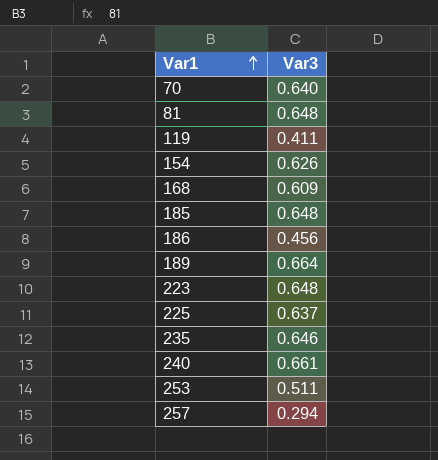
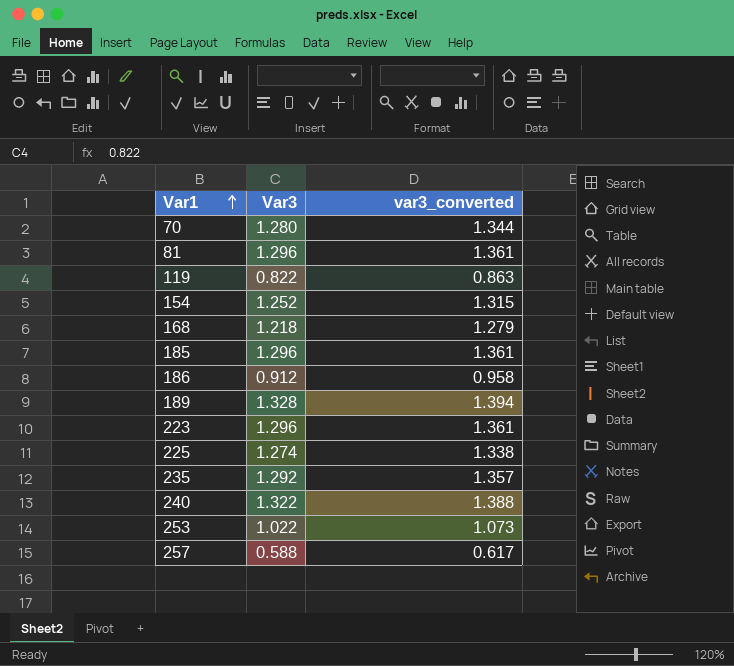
column var3_converted | formula: none -> [Var3] * 1.05
70 | Var3: 0.640 -> 1.280
81 | Var3: 0.648 -> 1.296
119 | Var3: 0.411 -> 0.822
154 | Var3: 0.626 -> 1.252
168 | Var3: 0.609 -> 1.218
185 | Var3: 0.648 -> 1.296
186 | Var3: 0.456 -> 0.912
189 | Var3: 0.664 -> 1.328
223 | Var3: 0.648 -> 1.296
225 | Var3: 0.637 -> 1.274
235 | Var3: 0.646 -> 1.292
240 | Var3: 0.661 -> 1.322
253 | Var3: 0.511 -> 1.022
257 | Var3: 0.294 -> 0.588

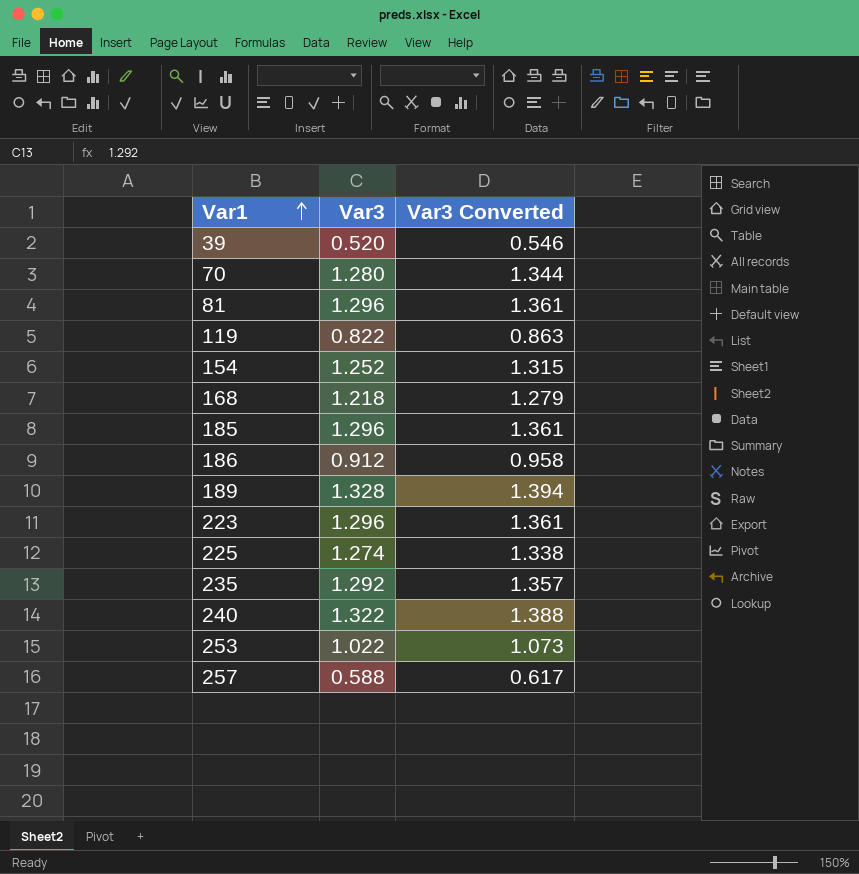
column name: var3_converted -> Var3 Converted
row 39: none -> 0.520 | 0.546

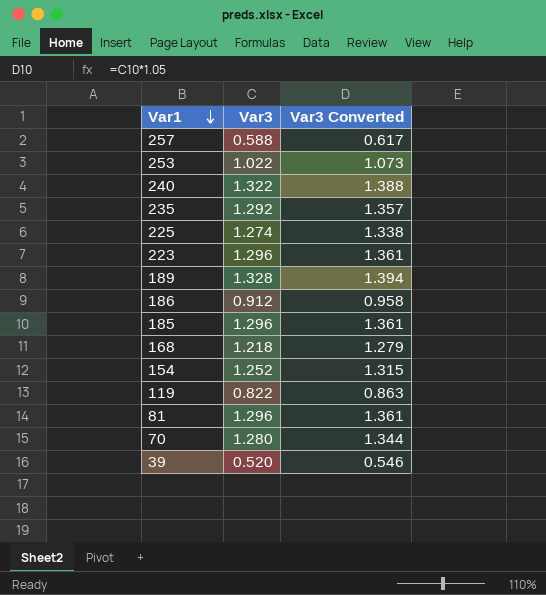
row order: Var1 ascending -> Var1 descending

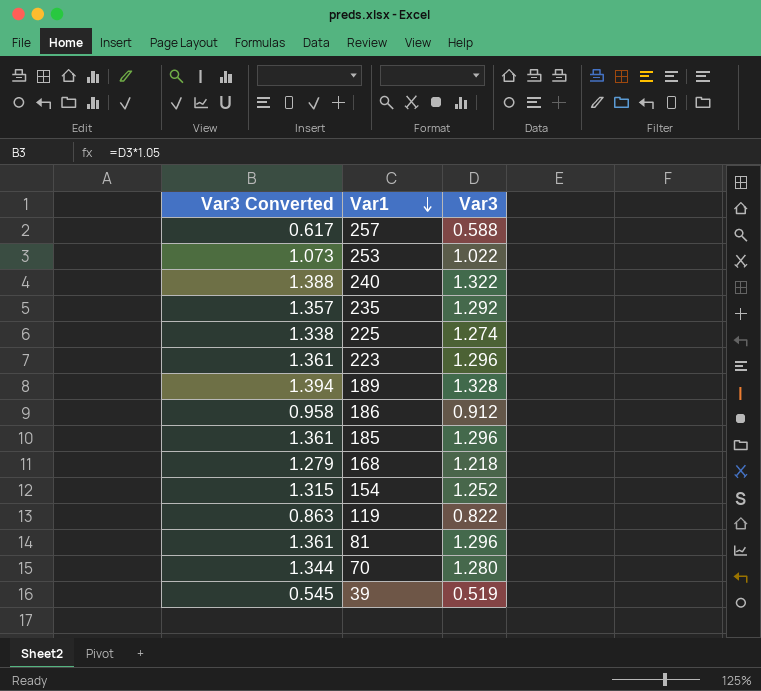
column Var3 Converted | position: 3 -> 1
39 | Var3 Converted: 0.546 -> 0.545
39 | Var3: 0.520 -> 0.519

